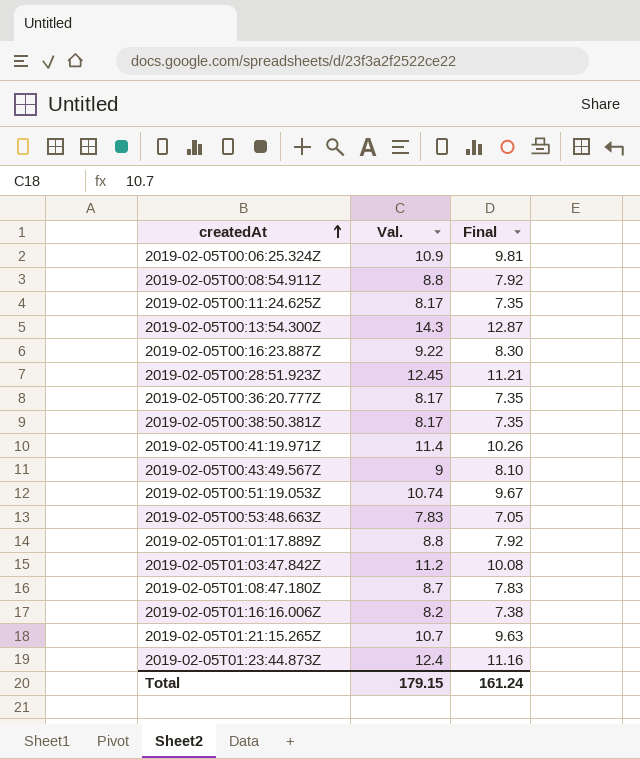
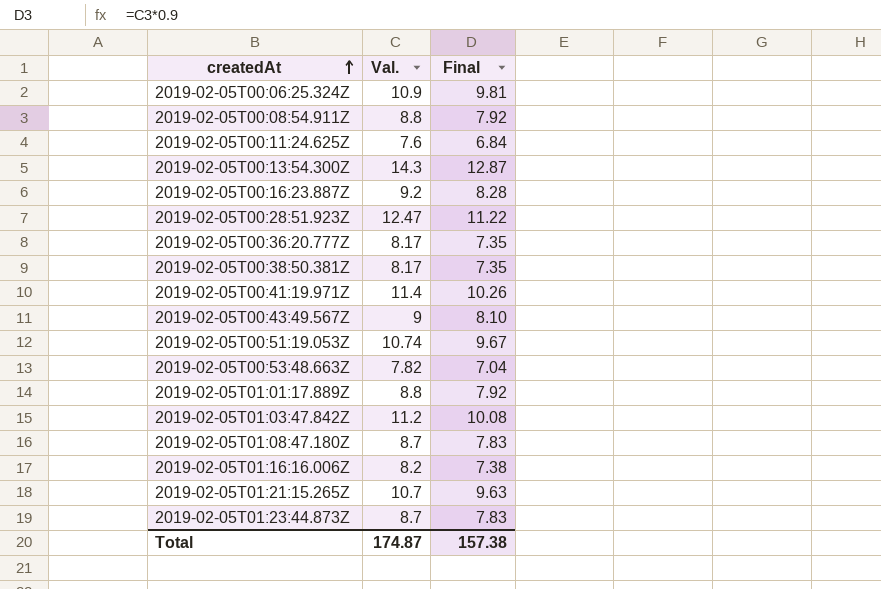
2019-02-05T00:11:24.625Z | Val.: 8.17 -> 7.6
2019-02-05T00:11:24.625Z | Final: 7.35 -> 6.84
2019-02-05T00:16:23.887Z | Val.: 9.22 -> 9.2
2019-02-05T00:16:23.887Z | Final: 8.30 -> 8.28
2019-02-05T00:28:51.923Z | Val.: 12.45 -> 12.47
2019-02-05T00:28:51.923Z | Final: 11.21 -> 11.22
2019-02-05T00:53:48.663Z | Val.: 7.83 -> 7.82
2019-02-05T00:53:48.663Z | Final: 7.05 -> 7.04
2019-02-05T01:23:44.873Z | Val.: 12.4 -> 8.7
2019-02-05T01:23:44.873Z | Final: 11.16 -> 7.83
Total | Val.: 179.15 -> 174.87
Total | Final: 161.24 -> 157.38

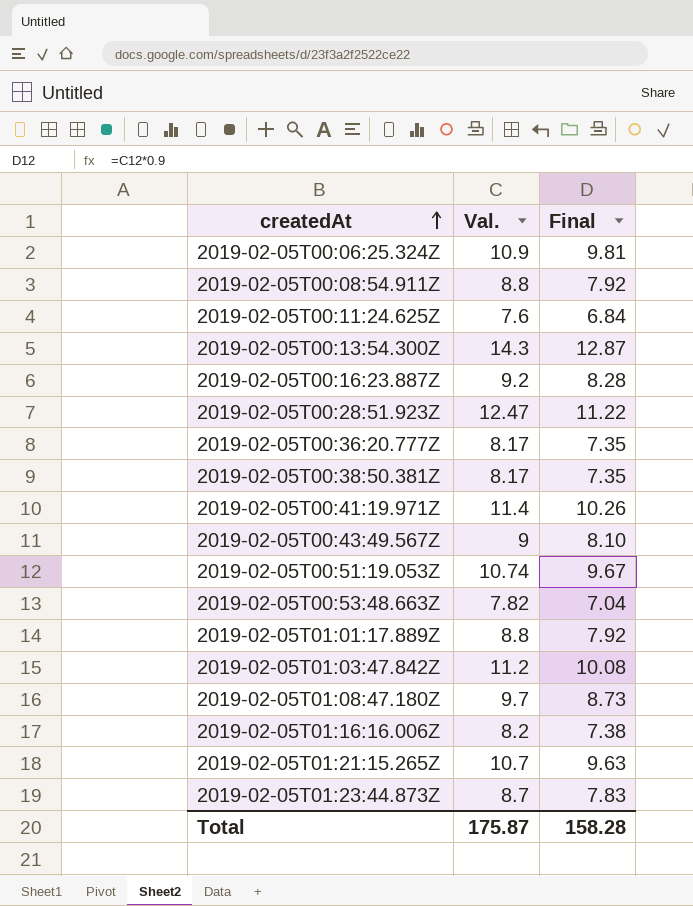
2019-02-05T01:08:47.180Z | Val.: 8.7 -> 9.7
2019-02-05T01:08:47.180Z | Final: 7.83 -> 8.73
Total | Val.: 174.87 -> 175.87
Total | Final: 157.38 -> 158.28

